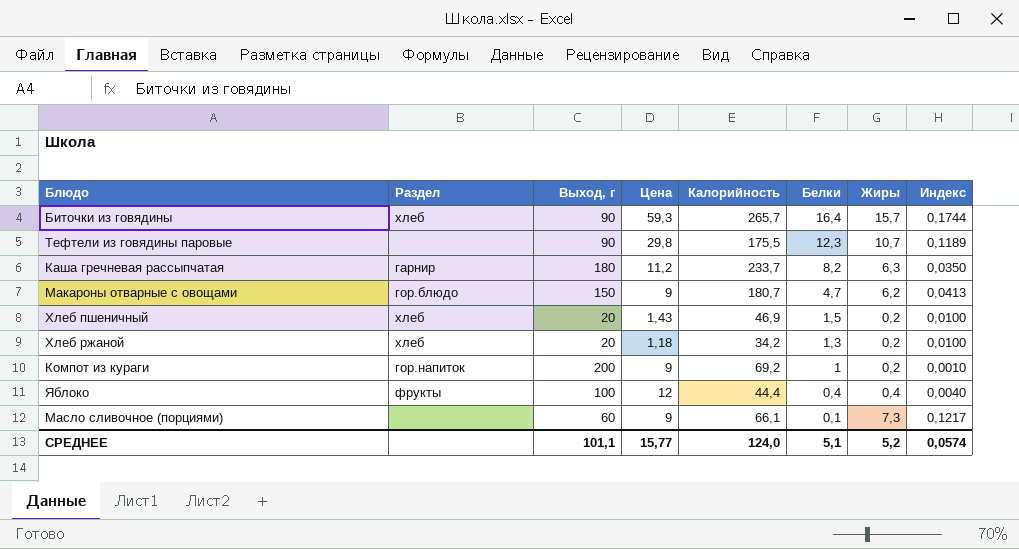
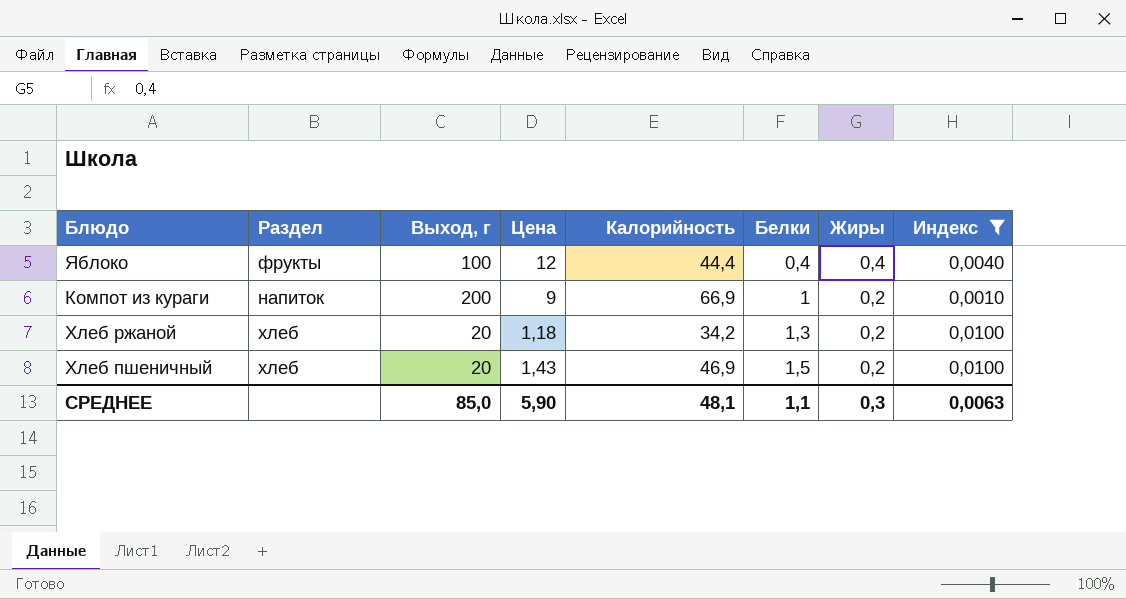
filter: none -> Индекс <= 0,0100
row order: Белки descending -> Белки ascending
Компот из кураги | Раздел: гор.напиток -> напиток
Компот из кураги | Калорийность: 69,2 -> 66,9
СРЕДНЕЕ | Выход, г: 101,1 -> 85,0
СРЕДНЕЕ | Цена: 15,77 -> 5,90
СРЕДНЕЕ | Калорийность: 124,0 -> 48,1
СРЕДНЕЕ | Белки: 5,1 -> 1,1
СРЕДНЕЕ | Жиры: 5,2 -> 0,3
СРЕДНЕЕ | Индекс: 0,0574 -> 0,0063

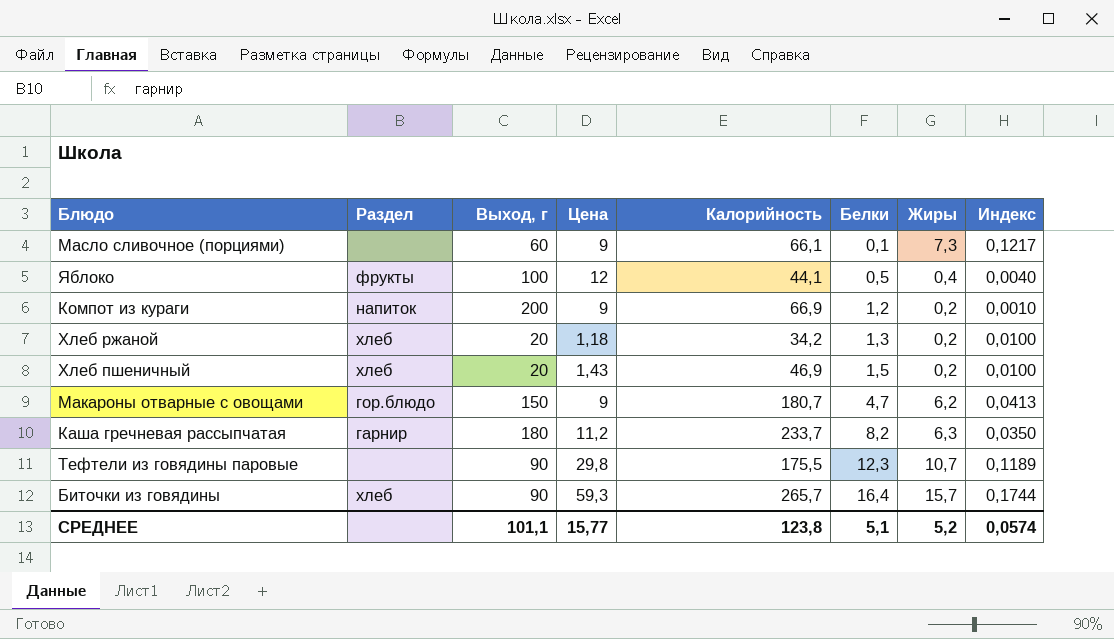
filter: Индекс <= 0,0100 -> none
Яблоко | Калорийность: 44,4 -> 44,1
Яблоко | Белки: 0,4 -> 0,5
Компот из кураги | Белки: 1 -> 1,2
СРЕДНЕЕ | Выход, г: 85,0 -> 101,1
СРЕДНЕЕ | Цена: 5,90 -> 15,77
СРЕДНЕЕ | Калорийность: 48,1 -> 123,8
СРЕДНЕЕ | Белки: 1,1 -> 5,1
СРЕДНЕЕ | Жиры: 0,3 -> 5,2
СРЕДНЕЕ | Индекс: 0,0063 -> 0,0574

